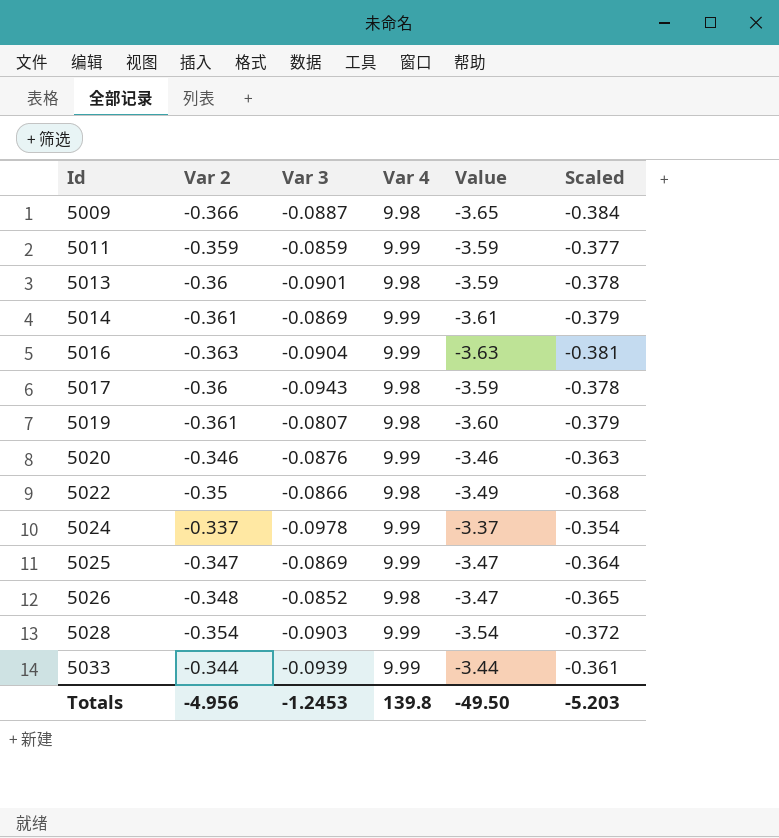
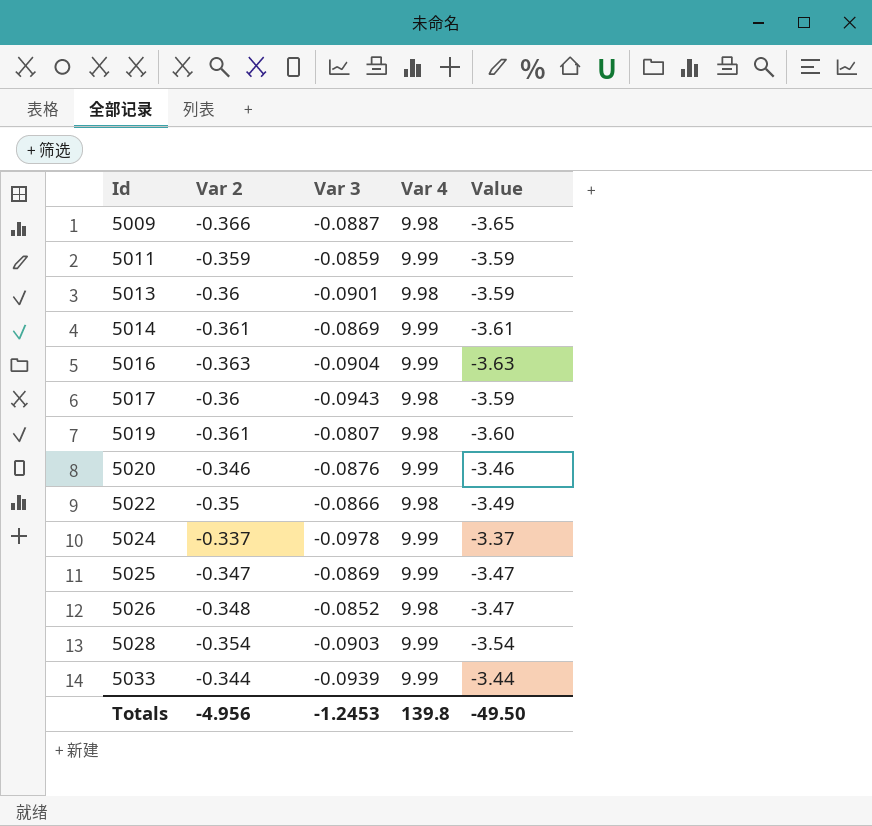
column Scaled | formula: [Var 2] * 1.05 -> none

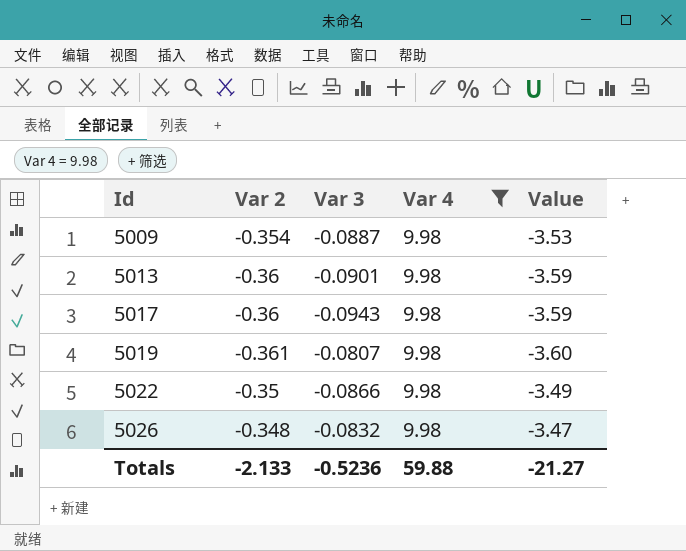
filter: none -> Var 4 = 9.98
5009 | Var 2: -0.366 -> -0.354
5009 | Value: -3.65 -> -3.53
5026 | Var 3: -0.0852 -> -0.0832
Totals | Var 2: -4.956 -> -2.133
Totals | Var 3: -1.2453 -> -0.5236
Totals | Var 4: 139.8 -> 59.88
Totals | Value: -49.50 -> -21.27

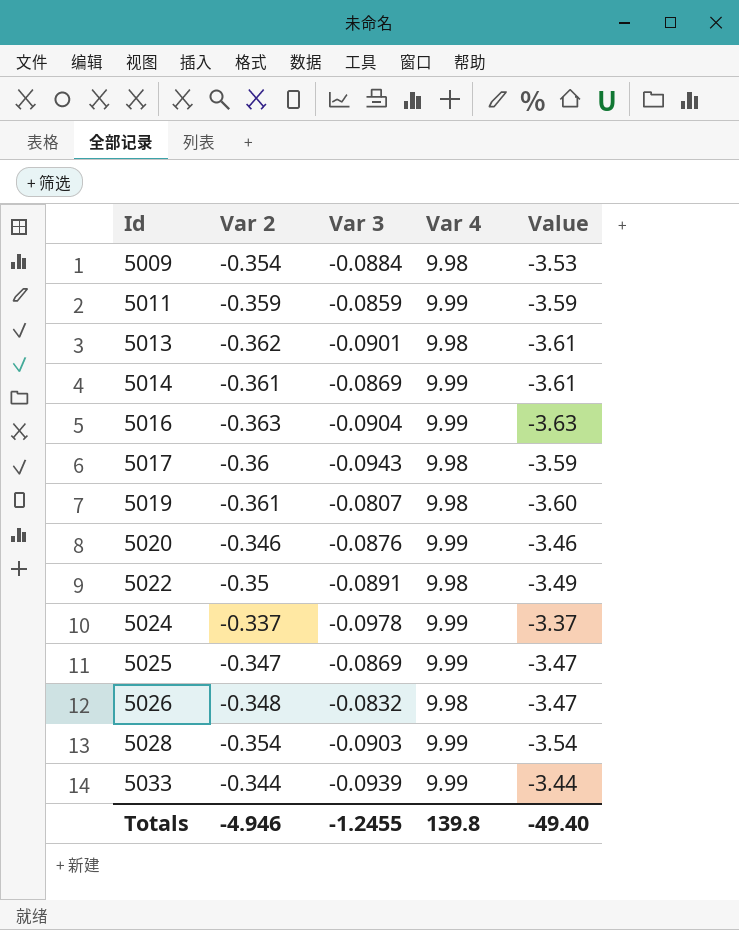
filter: Var 4 = 9.98 -> none
5009 | Var 3: -0.0887 -> -0.0884
5013 | Var 2: -0.36 -> -0.362
5013 | Value: -3.59 -> -3.61
5022 | Var 3: -0.0866 -> -0.0891
Totals | Var 2: -2.133 -> -4.946
Totals | Var 3: -0.5236 -> -1.2455
Totals | Var 4: 59.88 -> 139.8
Totals | Value: -21.27 -> -49.40

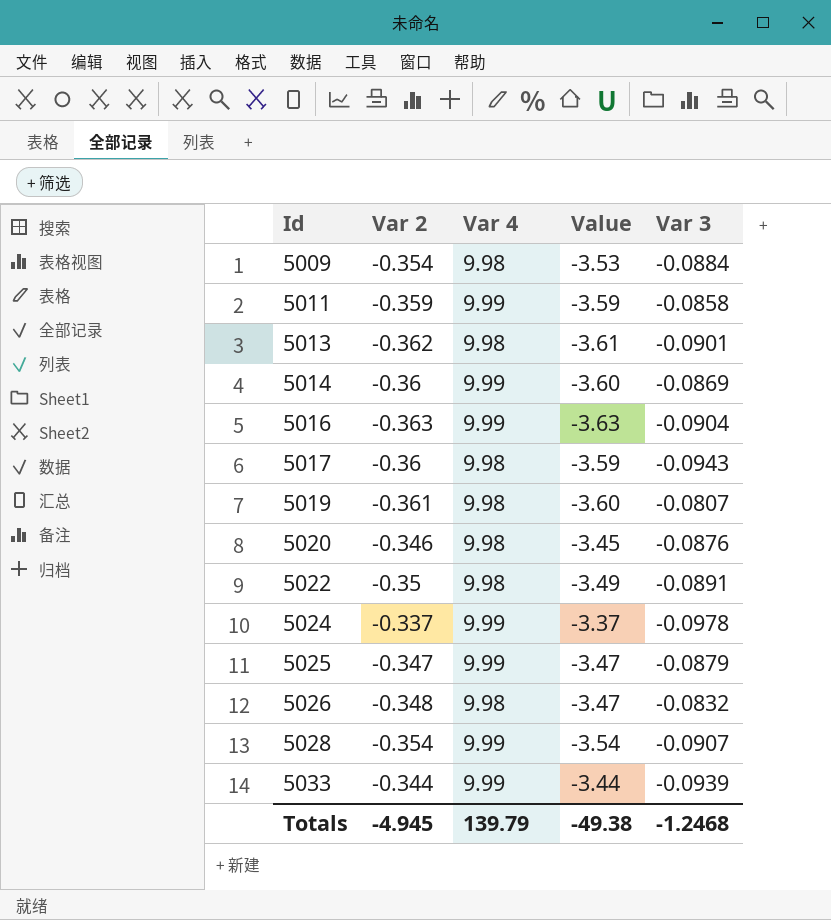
column Var 3 | position: 3 -> 5
5011 | Var 3: -0.0859 -> -0.0858
5014 | Var 2: -0.361 -> -0.36
5014 | Value: -3.61 -> -3.60
5020 | Var 4: 9.99 -> 9.98
5020 | Value: -3.46 -> -3.45
5025 | Var 3: -0.0869 -> -0.0879
5028 | Var 3: -0.0903 -> -0.0907
Totals | Var 2: -4.946 -> -4.945
Totals | Var 4: 139.8 -> 139.79
Totals | Value: -49.40 -> -49.38
Totals | Var 3: -1.2455 -> -1.2468

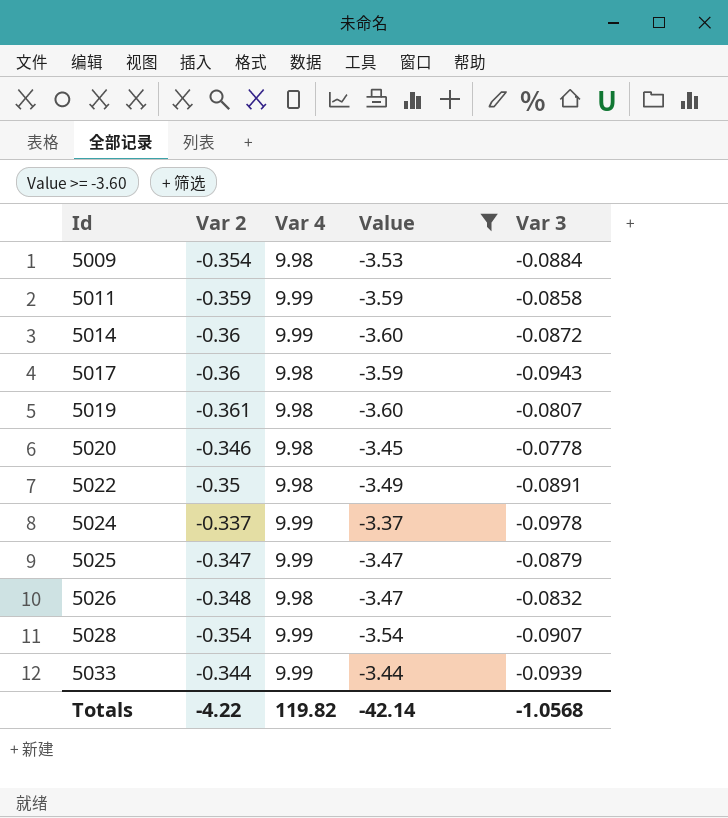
filter: none -> Value >= -3.60
5014 | Var 3: -0.0869 -> -0.0872
5020 | Var 3: -0.0876 -> -0.0778
Totals | Var 2: -4.945 -> -4.22
Totals | Var 4: 139.79 -> 119.82
Totals | Value: -49.38 -> -42.14
Totals | Var 3: -1.2468 -> -1.0568

